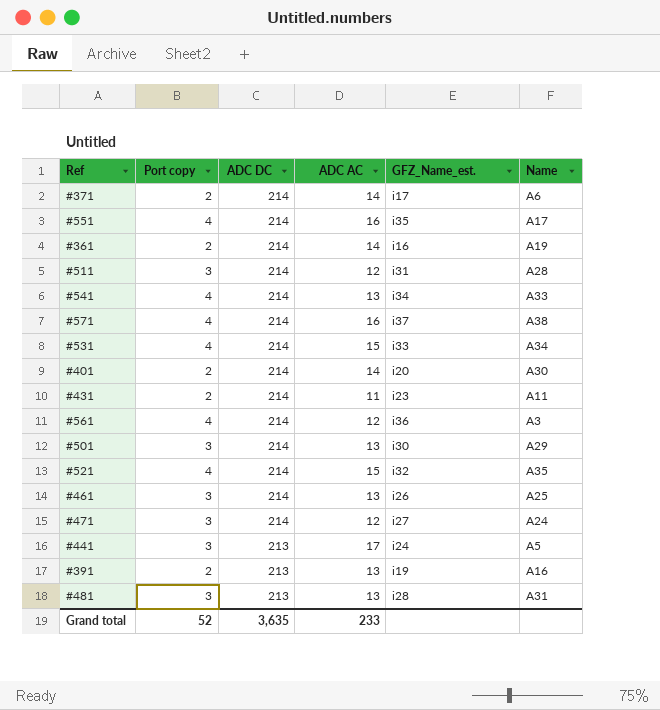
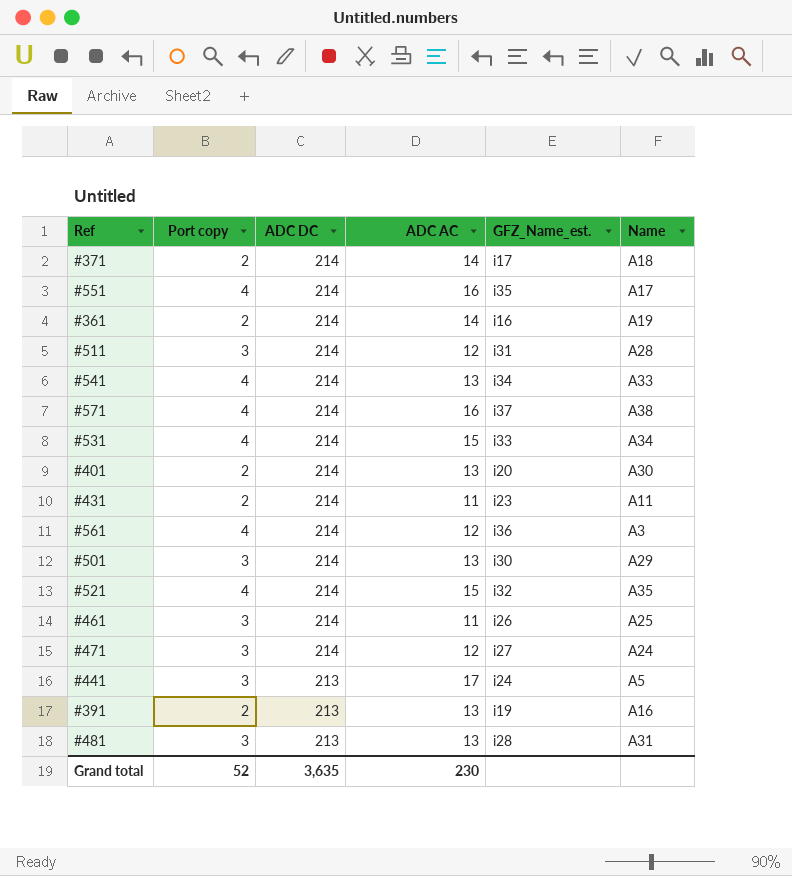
#371 | Name: A6 -> A18
#401 | ADC AC: 14 -> 13
#461 | ADC AC: 13 -> 11
Grand total | ADC AC: 233 -> 230

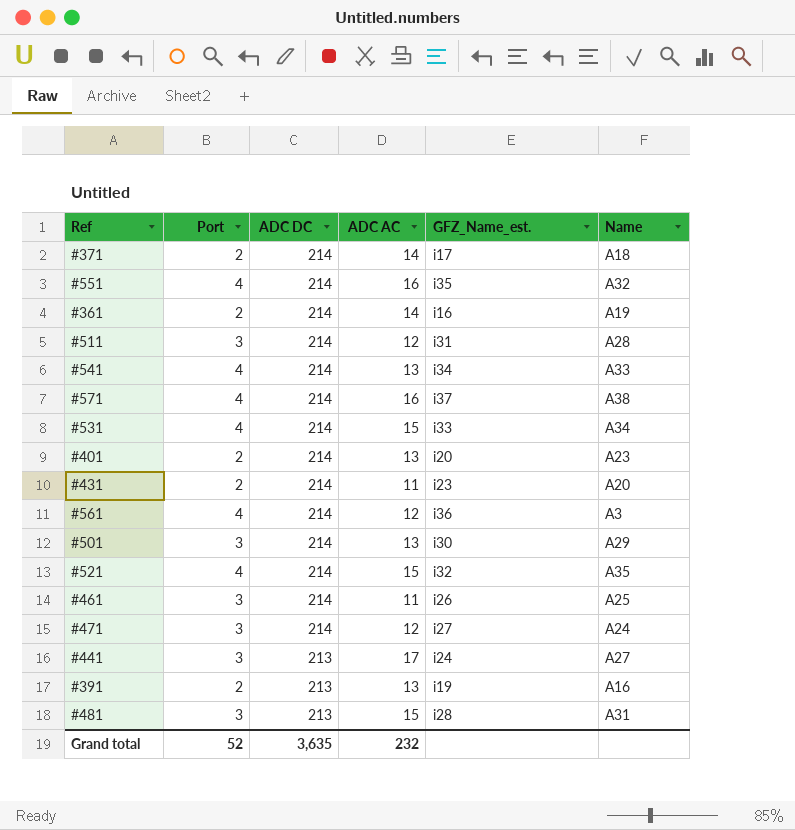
column name: Port copy -> Port
#551 | Name: A17 -> A32
#401 | Name: A30 -> A23
#431 | Name: A11 -> A20
#441 | Name: A5 -> A27
#481 | ADC AC: 13 -> 15
Grand total | ADC AC: 230 -> 232

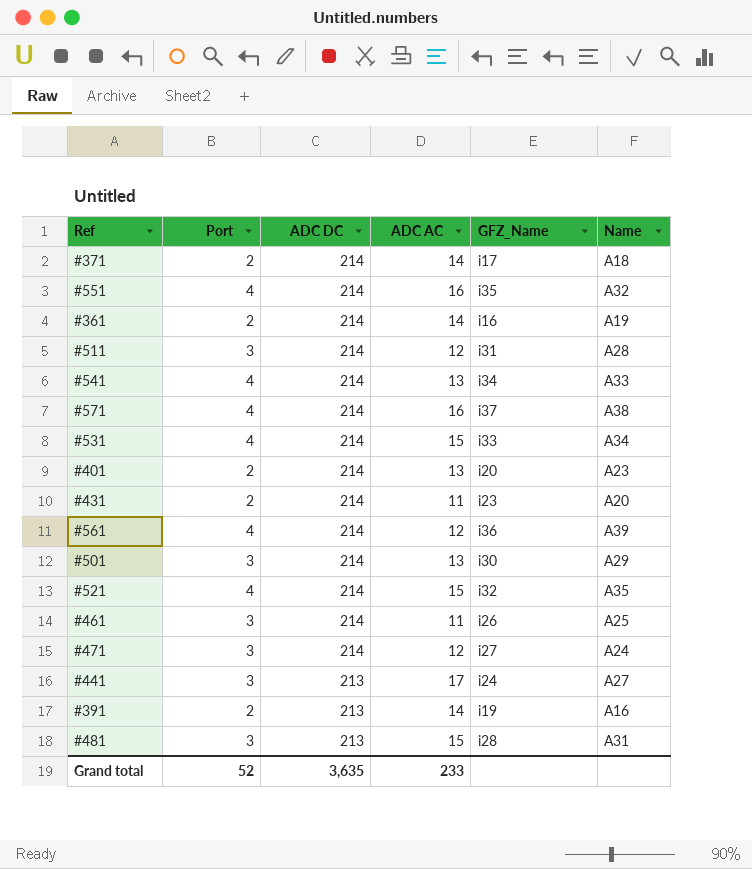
column name: GFZ_Name_est. -> GFZ_Name
#561 | Name: A3 -> A39
#391 | ADC AC: 13 -> 14
Grand total | ADC AC: 232 -> 233

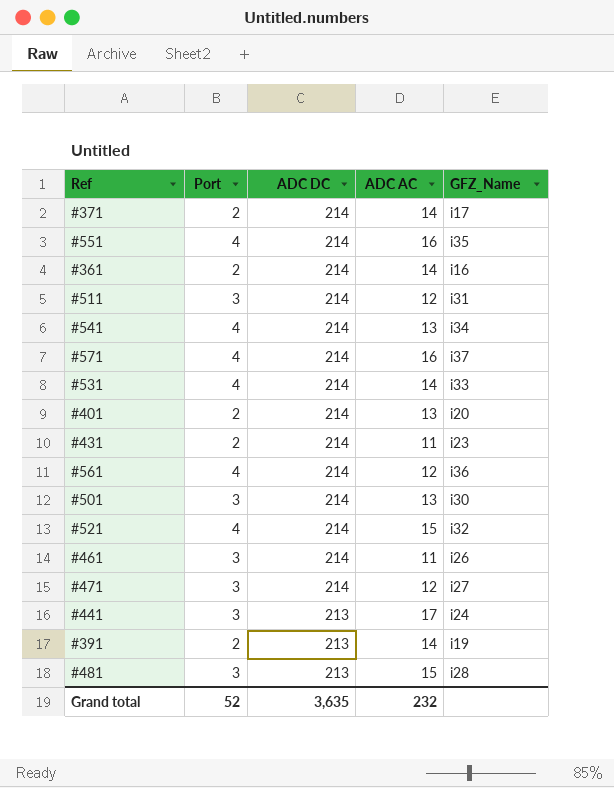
column Name | position: 6 -> none
#531 | ADC AC: 15 -> 14
Grand total | ADC AC: 233 -> 232

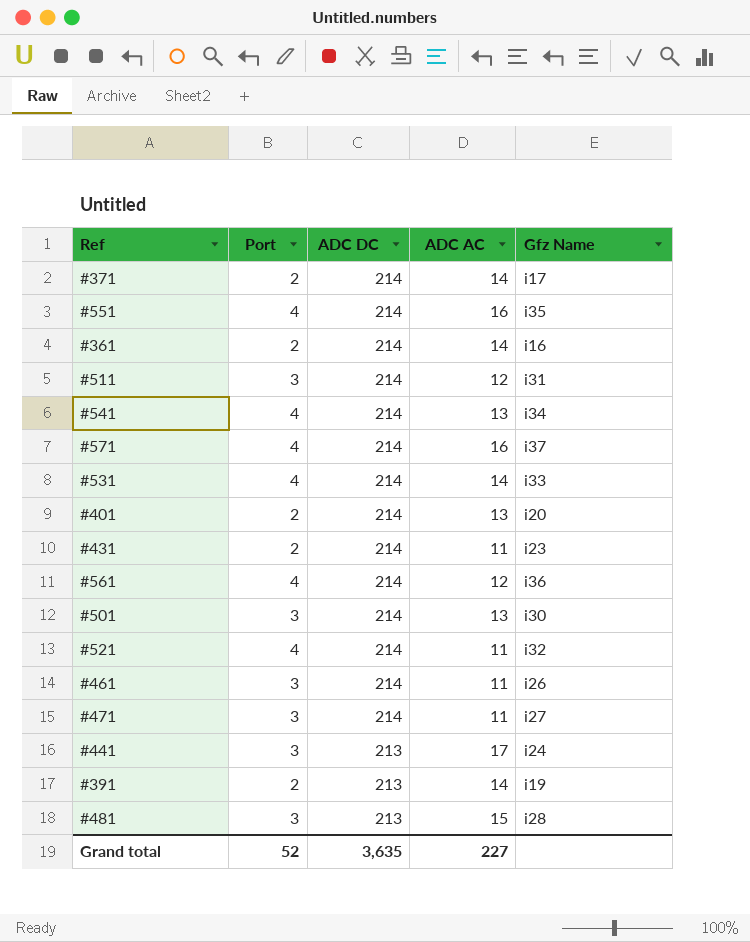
column name: GFZ_Name -> Gfz Name
#521 | ADC AC: 15 -> 11
#471 | ADC AC: 12 -> 11
Grand total | ADC AC: 232 -> 227

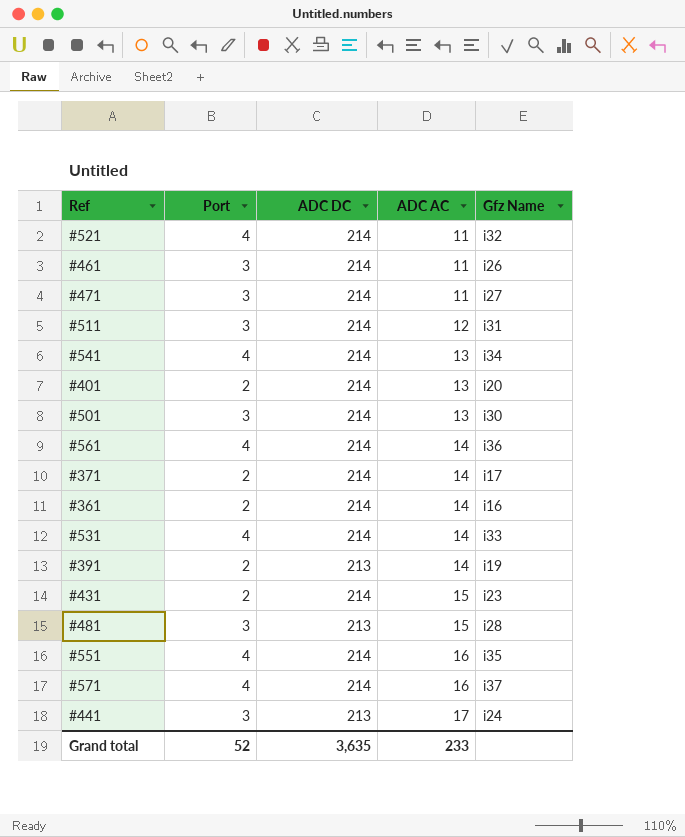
row order: ADC DC descending -> ADC AC ascending
#561 | ADC AC: 12 -> 14
#431 | ADC AC: 11 -> 15
Grand total | ADC AC: 227 -> 233

